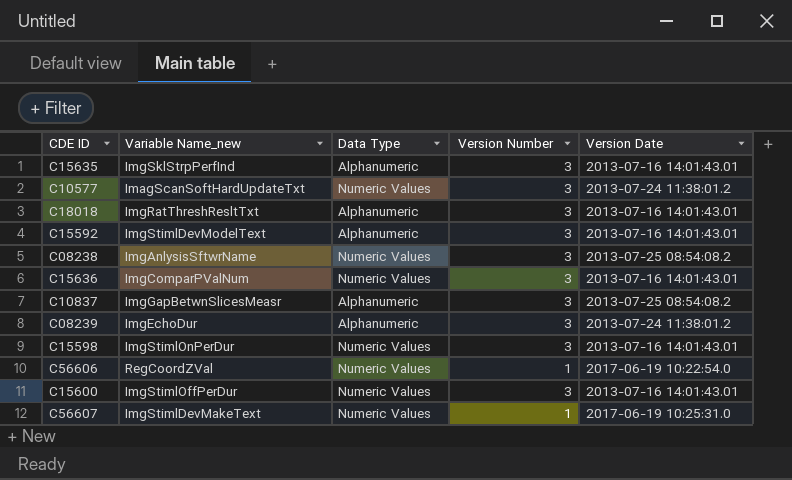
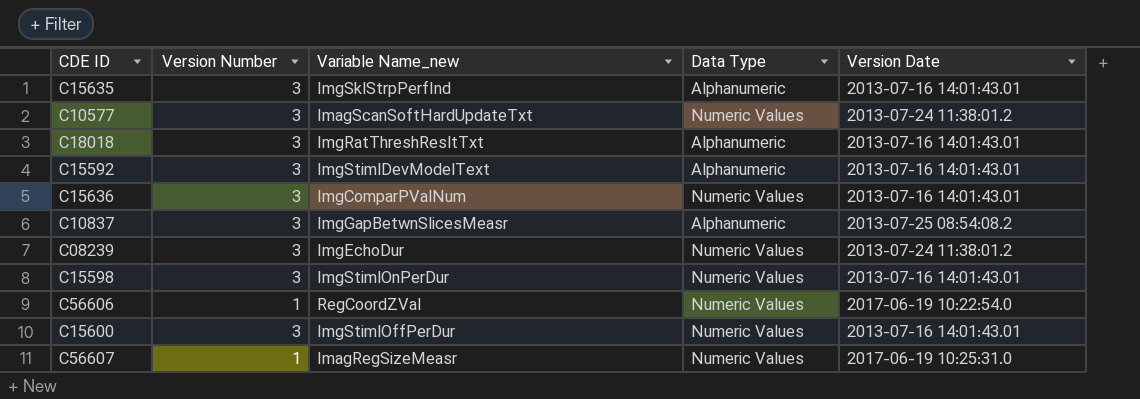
column Version Number | position: 4 -> 2
row C08238: ImgAnlysisSftwrName | Numeric Values | 3 | 2013-07-25 08:54:08.2 -> none
C08239 | Data Type: Alphanumeric -> Numeric Values
C56607 | Variable Name_new: ImgStimlDevMakeText -> ImagRegSizeMeasr

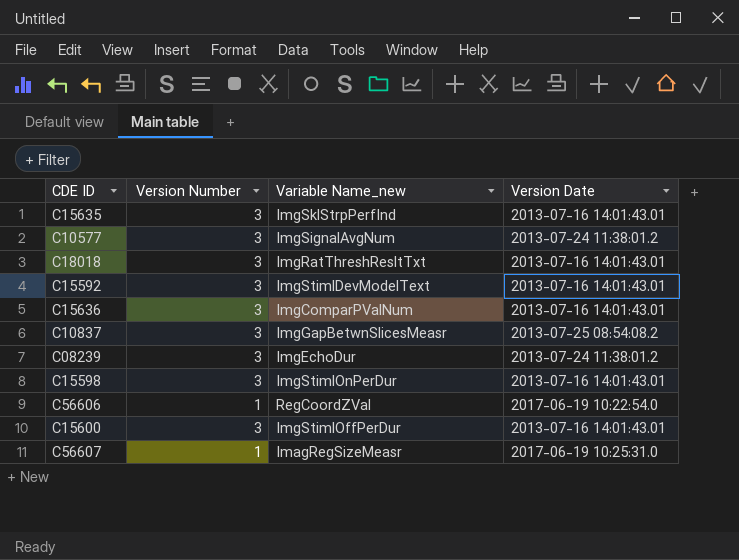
column Data Type | position: 4 -> none
C10577 | Variable Name_new: ImagScanSoftHardUpdateTxt -> ImgSignalAvgNum

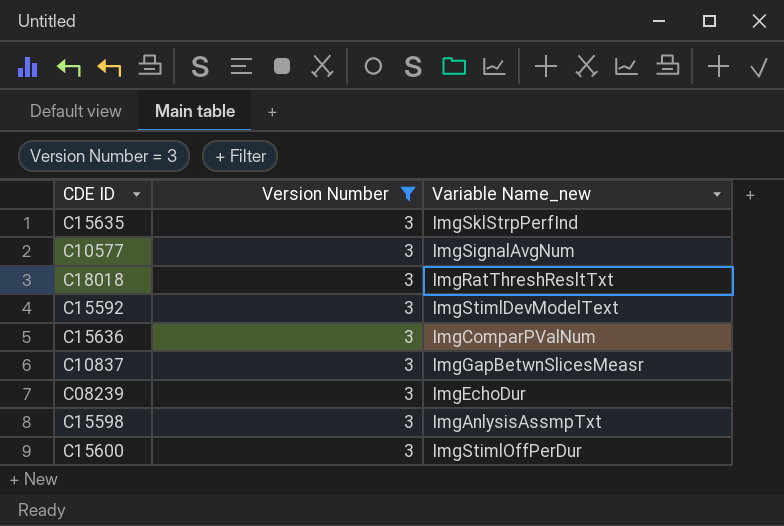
filter: none -> Version Number = 3
column Version Date | position: 4 -> none
C15598 | Variable Name_new: ImgStimlOnPerDur -> ImgAnlysisAssmpTxt

